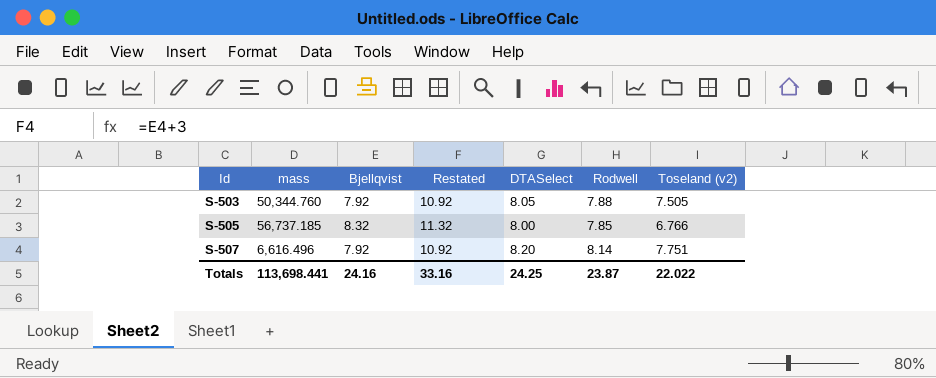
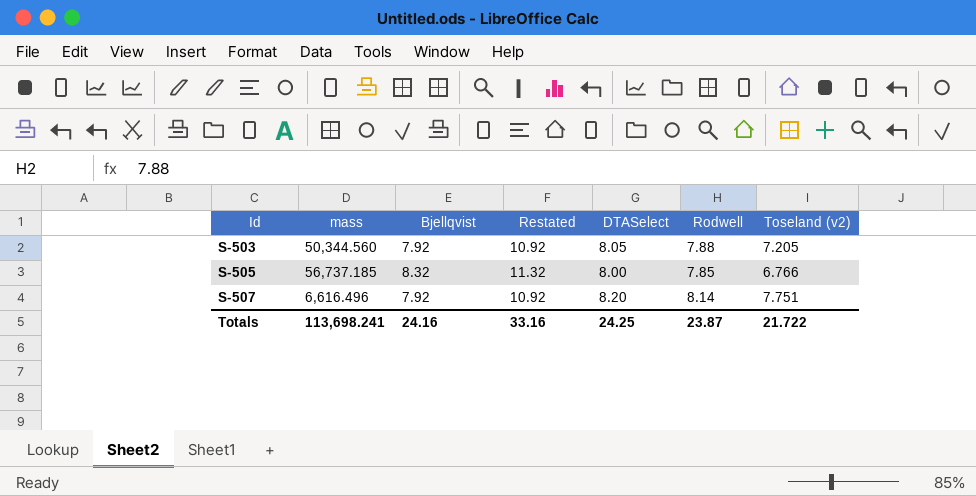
S-503 | mass: 50,344.760 -> 50,344.560
S-503 | Toseland (v2): 7.505 -> 7.205
Totals | mass: 113,698.441 -> 113,698.241
Totals | Toseland (v2): 22.022 -> 21.722

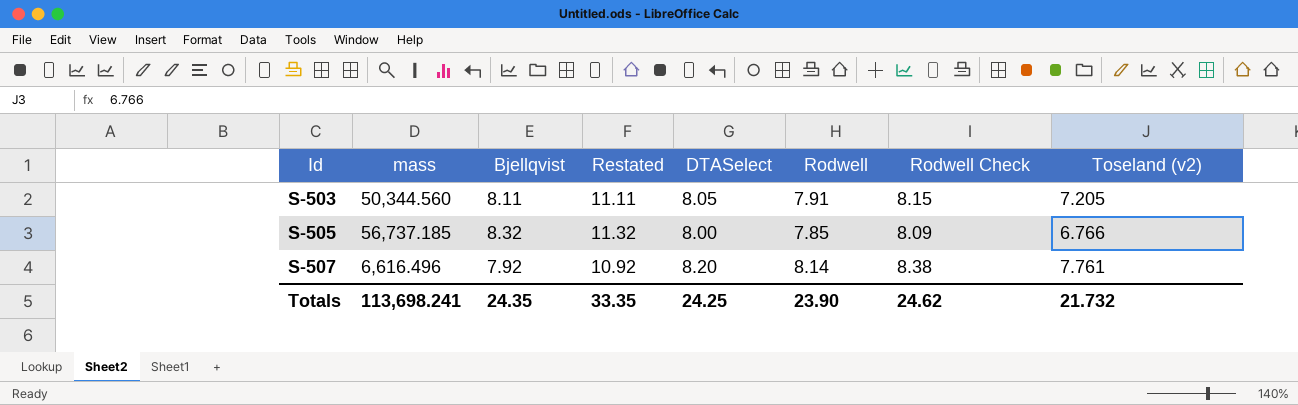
column Rodwell Check | formula: none -> [Rodwell] * 1.03
S-503 | Bjellqvist: 7.92 -> 8.11
S-503 | Restated: 10.92 -> 11.11
S-503 | Rodwell: 7.88 -> 7.91
S-507 | Toseland (v2): 7.751 -> 7.761
Totals | Bjellqvist: 24.16 -> 24.35
Totals | Restated: 33.16 -> 33.35
Totals | Rodwell: 23.87 -> 23.90
Totals | Toseland (v2): 21.722 -> 21.732

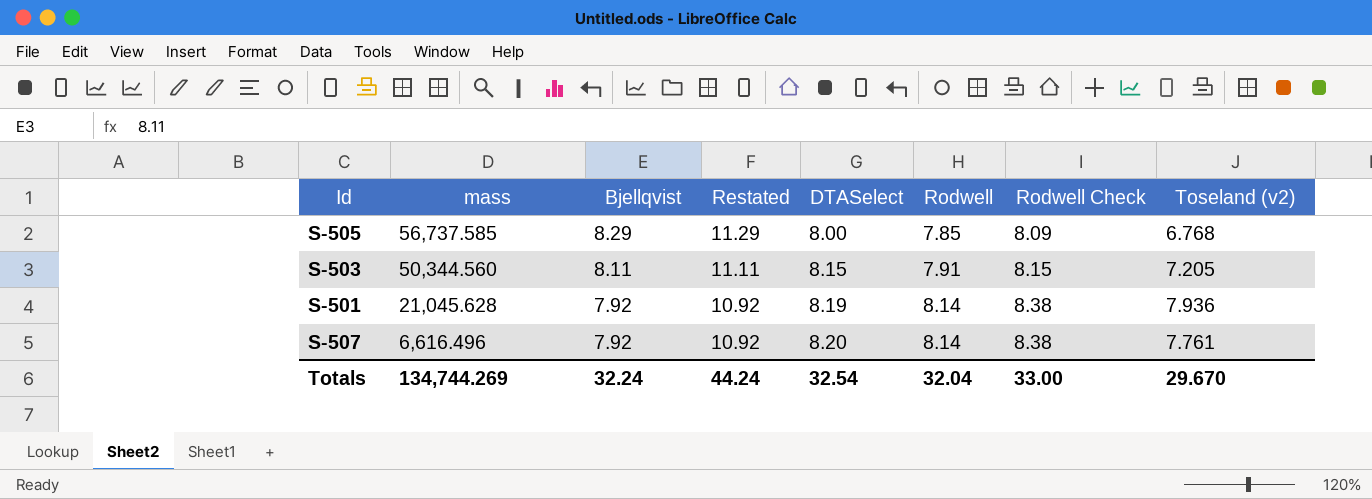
row order: Id ascending -> mass descending
S-505 | mass: 56,737.185 -> 56,737.585
S-505 | Bjellqvist: 8.32 -> 8.29
S-505 | Restated: 11.32 -> 11.29
S-505 | Toseland (v2): 6.766 -> 6.768
S-503 | DTASelect: 8.05 -> 8.15
row S-501: none -> 21,045.628 | 7.92 | 10.92 | 8.19 | 8.14 | 8.38 | 7.936
Totals | mass: 113,698.241 -> 134,744.269
Totals | Bjellqvist: 24.35 -> 32.24
Totals | Restated: 33.35 -> 44.24
Totals | DTASelect: 24.25 -> 32.54
Totals | Rodwell: 23.90 -> 32.04
Totals | Rodwell Check: 24.62 -> 33.00
Totals | Toseland (v2): 21.732 -> 29.670

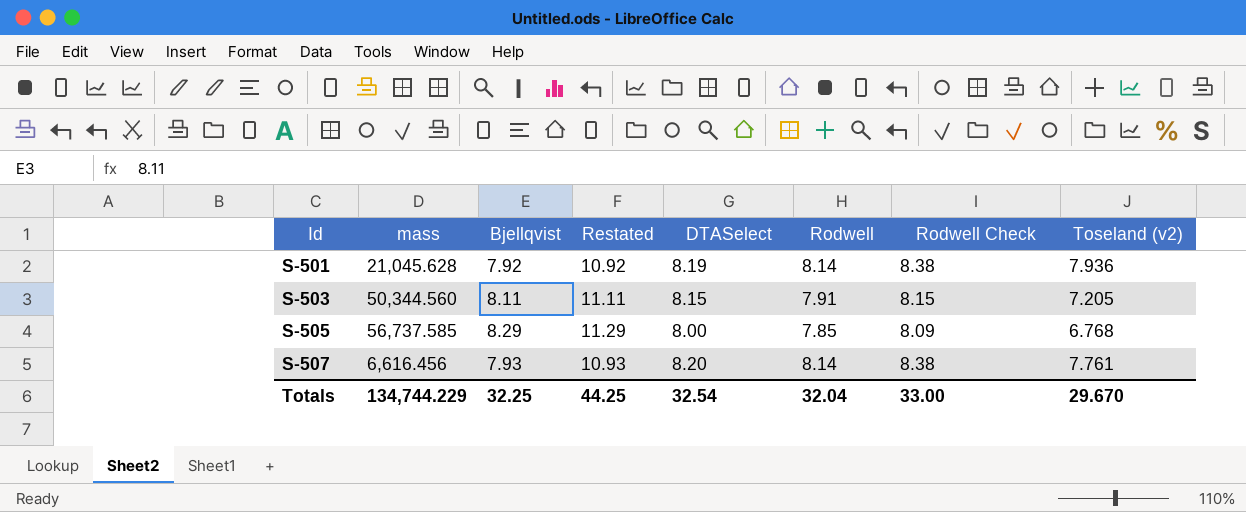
row order: mass descending -> Id ascending
S-507 | mass: 6,616.496 -> 6,616.456
S-507 | Bjellqvist: 7.92 -> 7.93
S-507 | Restated: 10.92 -> 10.93
Totals | mass: 134,744.269 -> 134,744.229
Totals | Bjellqvist: 32.24 -> 32.25
Totals | Restated: 44.24 -> 44.25

